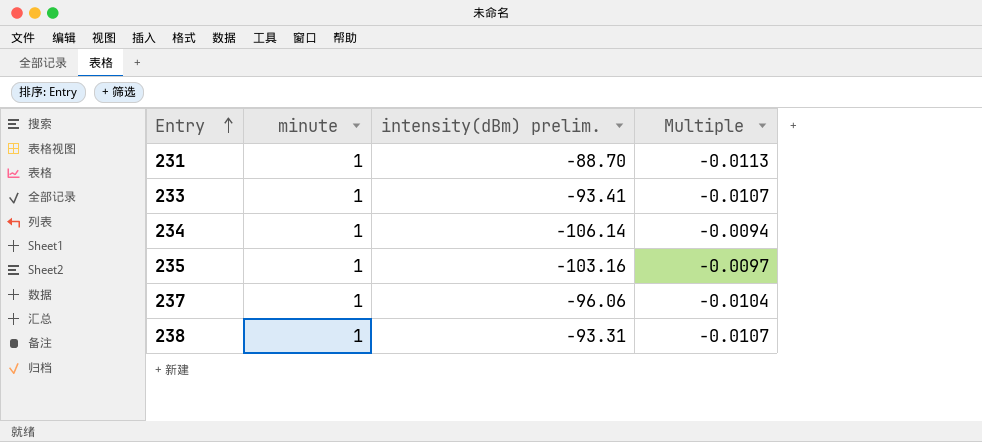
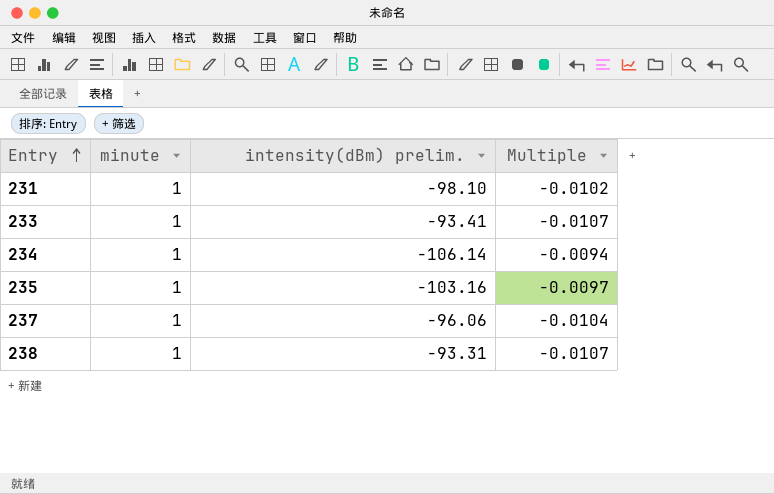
231 | intensity(dBm) prelim.: -88.70 -> -98.10
231 | Multiple: -0.0113 -> -0.0102

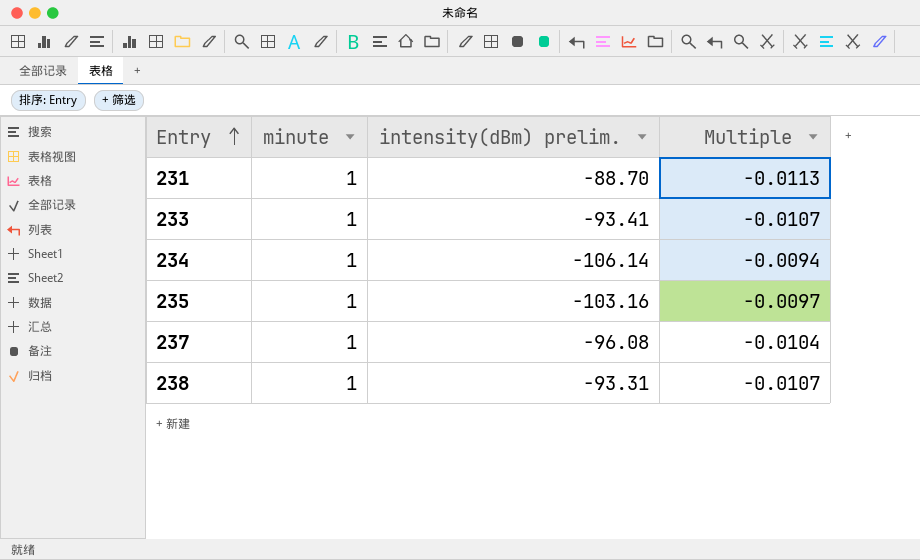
231 | intensity(dBm) prelim.: -98.10 -> -88.70
231 | Multiple: -0.0102 -> -0.0113
237 | intensity(dBm) prelim.: -96.06 -> -96.08

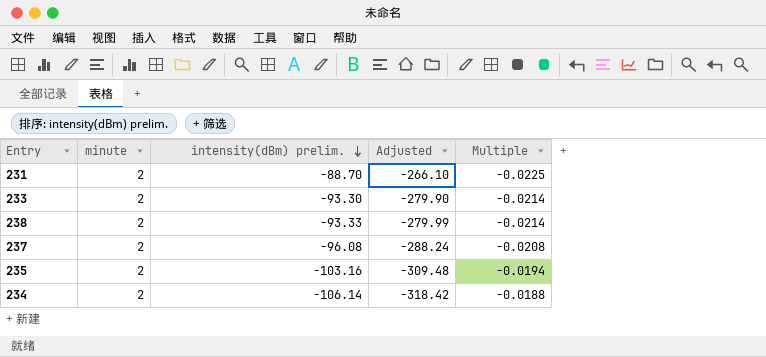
row order: Entry ascending -> intensity(dBm) prelim. descending
column Adjusted | formula: none -> [intensity(dBm) prelim.] * 3
231 | minute: 1 -> 2
231 | Multiple: -0.0113 -> -0.0225
233 | minute: 1 -> 2
233 | intensity(dBm) prelim.: -93.41 -> -93.30
233 | Multiple: -0.0107 -> -0.0214
238 | minute: 1 -> 2
238 | intensity(dBm) prelim.: -93.31 -> -93.33
238 | Multiple: -0.0107 -> -0.0214
237 | minute: 1 -> 2
237 | Multiple: -0.0104 -> -0.0208
235 | minute: 1 -> 2
235 | Multiple: -0.0097 -> -0.0194
234 | minute: 1 -> 2
234 | Multiple: -0.0094 -> -0.0188

